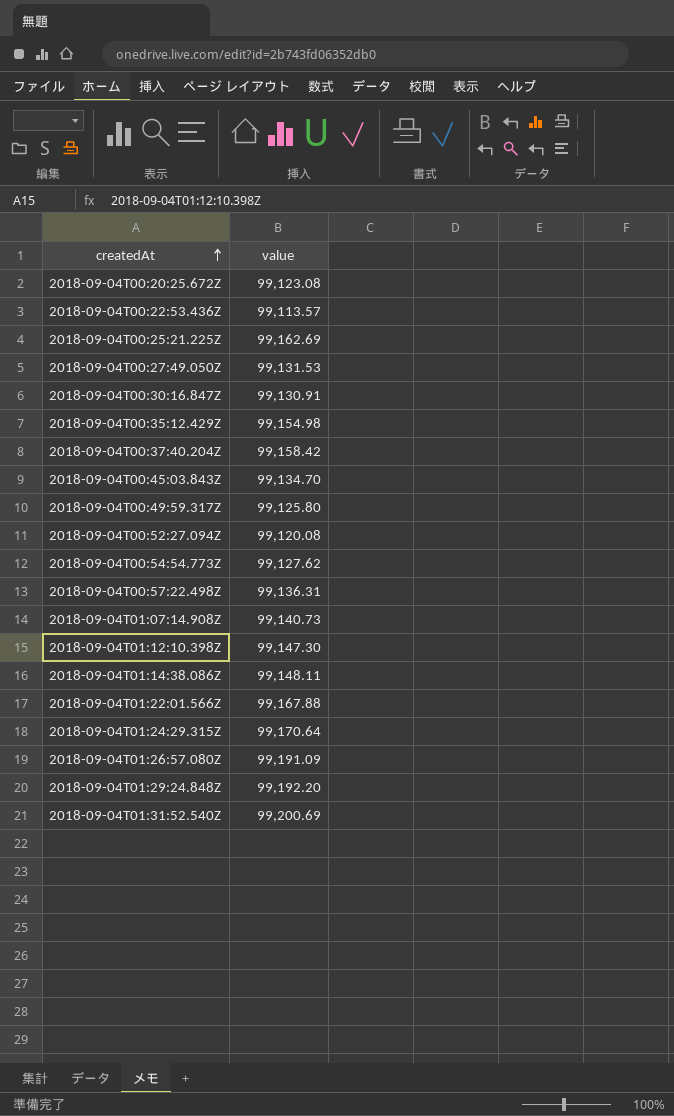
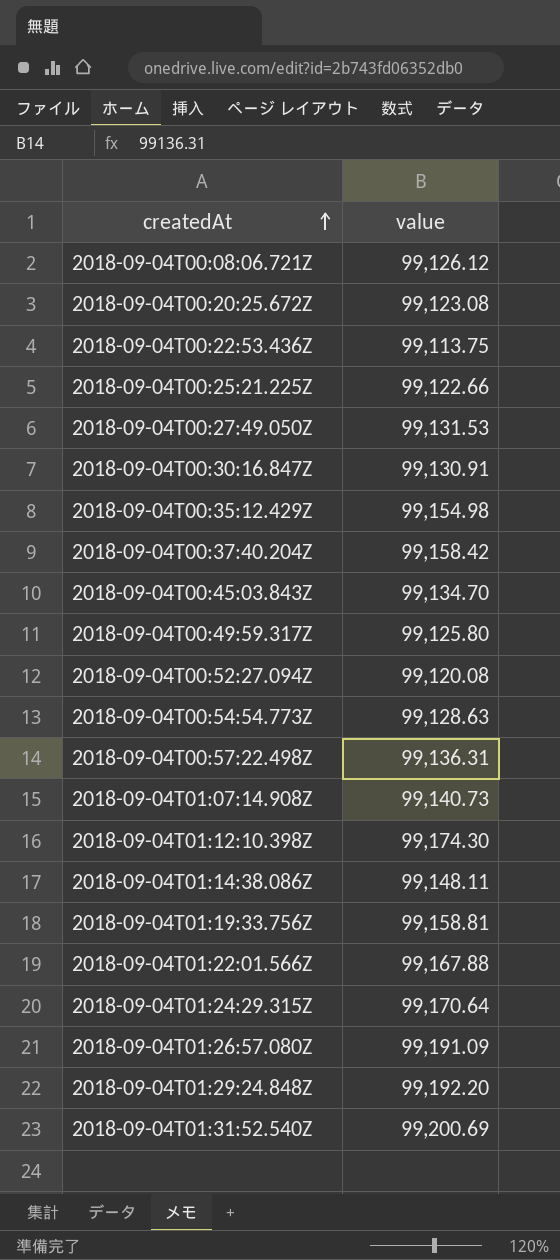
row 2018-09-04T00:08:06.721Z: none -> 99,126.12
2018-09-04T00:22:53.436Z | value: 99,113.57 -> 99,113.75
2018-09-04T00:25:21.225Z | value: 99,162.69 -> 99,122.66
2018-09-04T00:54:54.773Z | value: 99,127.62 -> 99,128.63
2018-09-04T01:12:10.398Z | value: 99,147.30 -> 99,174.30
row 2018-09-04T01:19:33.756Z: none -> 99,158.81

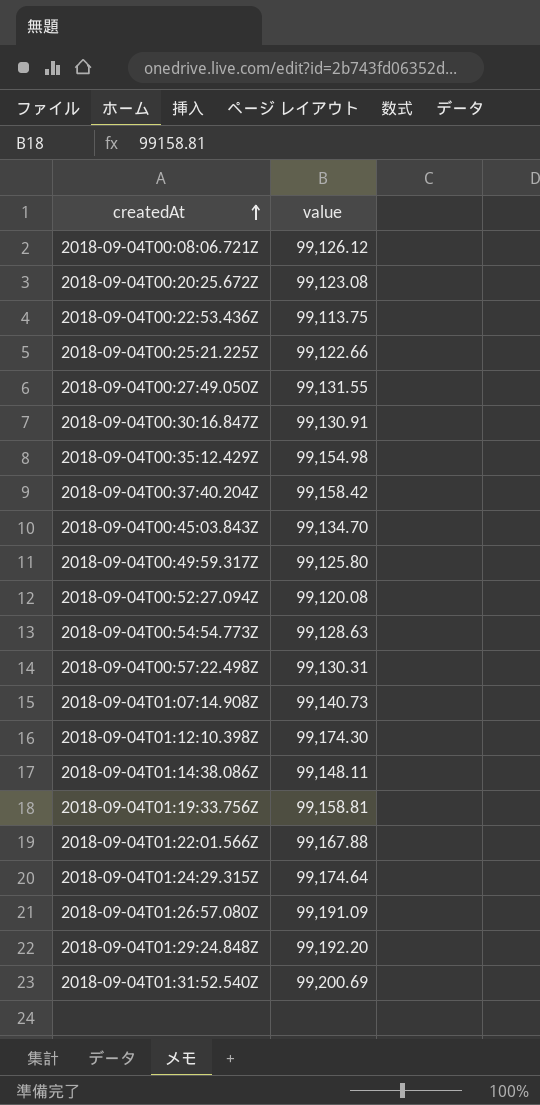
2018-09-04T00:27:49.050Z | value: 99,131.53 -> 99,131.55
2018-09-04T00:57:22.498Z | value: 99,136.31 -> 99,130.31
2018-09-04T01:24:29.315Z | value: 99,170.64 -> 99,174.64

